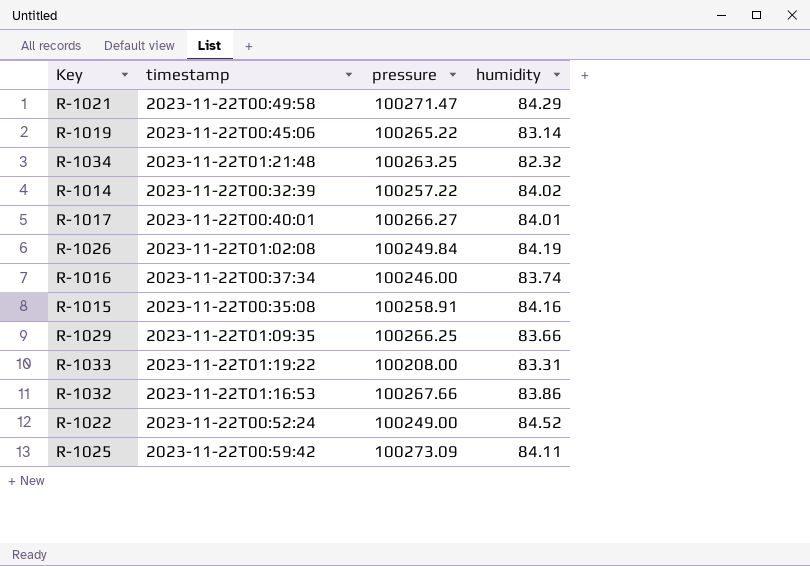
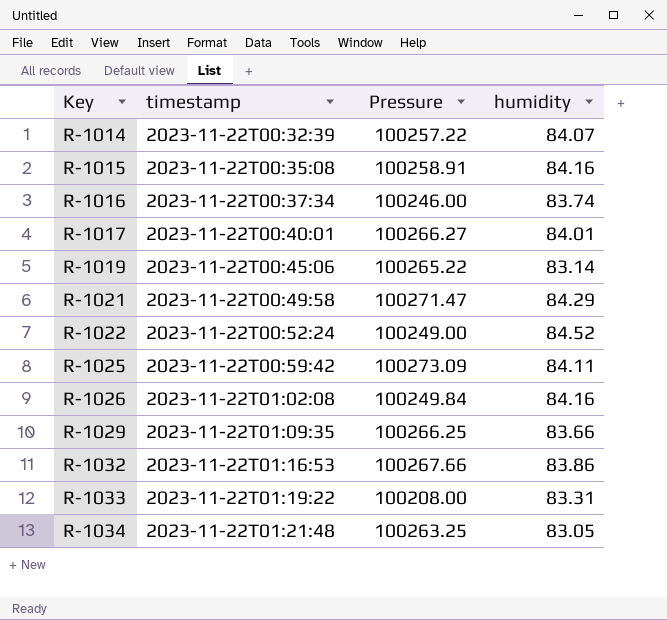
row order: none -> Key ascending
column name: pressure -> Pressure
R-1014 | humidity: 84.02 -> 84.07
R-1026 | humidity: 84.19 -> 84.16
R-1034 | humidity: 82.32 -> 83.05

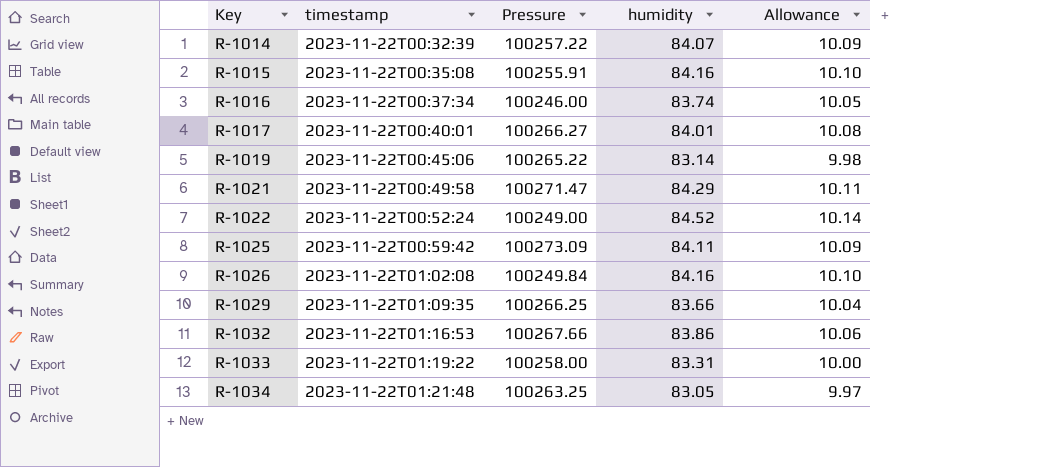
column Allowance | formula: none -> [humidity] * 0.12
R-1015 | Pressure: 100258.91 -> 100255.91
R-1033 | Pressure: 100208.00 -> 100258.00

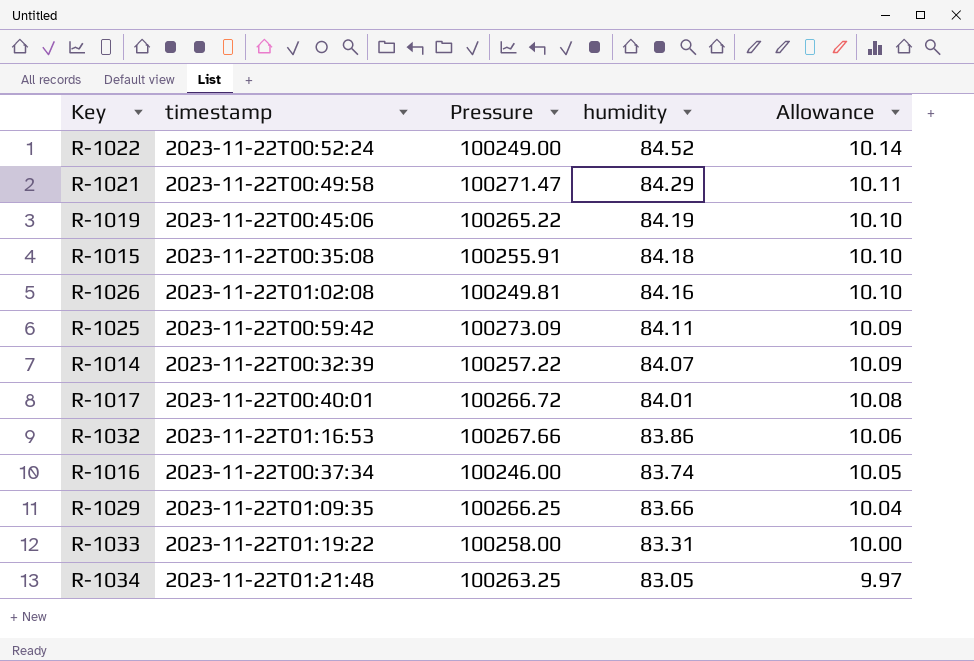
row order: Key ascending -> humidity descending
R-1019 | humidity: 83.14 -> 84.19
R-1019 | Allowance: 9.98 -> 10.10
R-1015 | humidity: 84.16 -> 84.18
R-1026 | Pressure: 100249.84 -> 100249.81
R-1017 | Pressure: 100266.27 -> 100266.72

